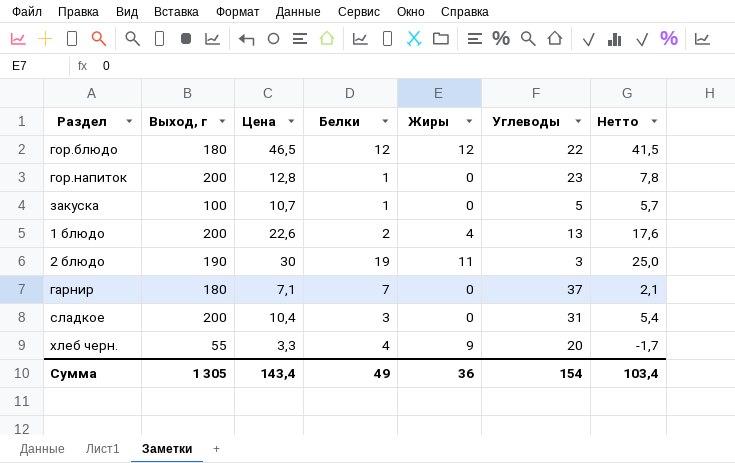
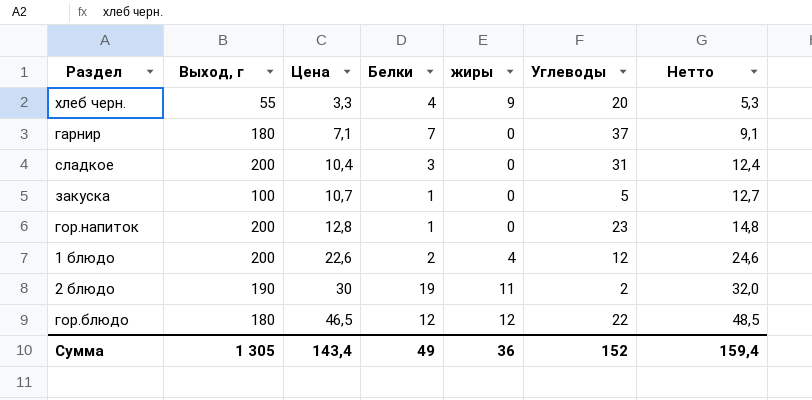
row order: none -> Цена ascending
column name: Жиры -> жиры
column Нетто | formula: [Цена] - 5 -> [Цена] + 2
1 блюдо | Углеводы: 13 -> 12
2 блюдо | Углеводы: 3 -> 2
Сумма | Углеводы: 154 -> 152
Сумма | Нетто: 103,4 -> 159,4

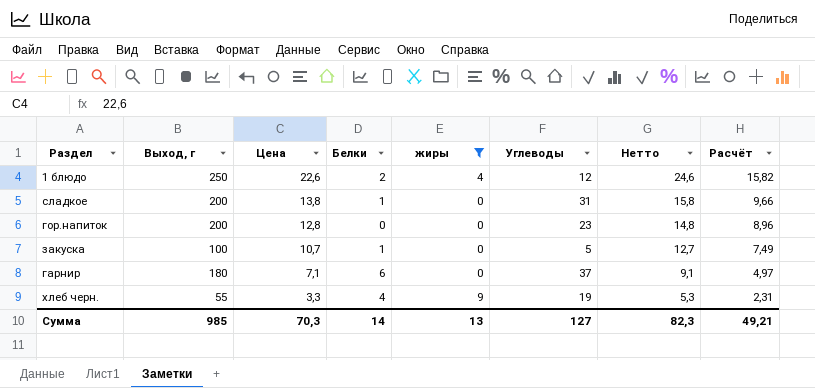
filter: none -> жиры <= 9
row order: Цена ascending -> Цена descending
column Расчёт | formula: none -> [Цена] * 0,7
1 блюдо | Выход, г: 200 -> 250
сладкое | Цена: 10,4 -> 13,8
сладкое | Белки: 3 -> 1
сладкое | Нетто: 12,4 -> 15,8
гор.напиток | Белки: 1 -> 0
гарнир | Белки: 7 -> 6
хлеб черн. | Углеводы: 20 -> 19
Сумма | Выход, г: 1 305 -> 985
Сумма | Цена: 143,4 -> 70,3
Сумма | Белки: 49 -> 14
Сумма | жиры: 36 -> 13
Сумма | Углеводы: 152 -> 127
Сумма | Нетто: 159,4 -> 82,3

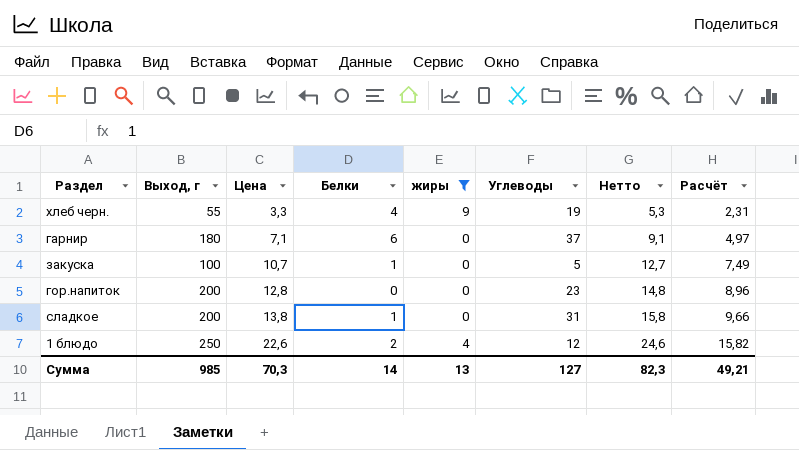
row order: Цена descending -> Цена ascending

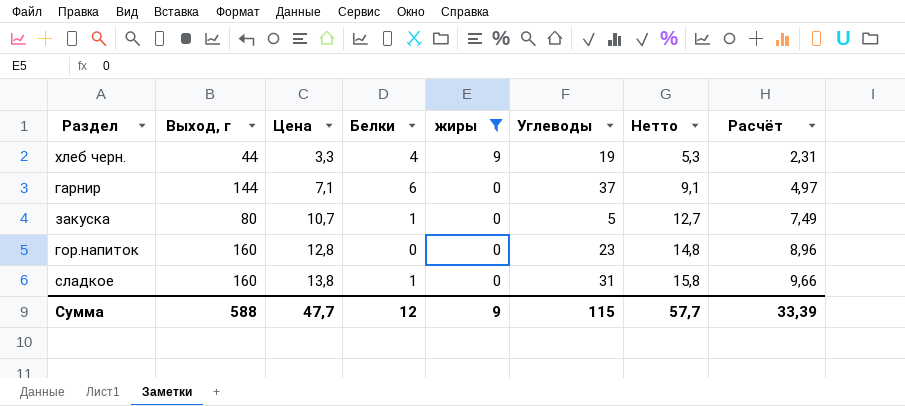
row 1 блюдо: 250 | 22,6 | 2 | 4 | 12 | 24,6 | 15,82 -> none
хлеб черн. | Выход, г: 55 -> 44
гарнир | Выход, г: 180 -> 144
закуска | Выход, г: 100 -> 80
гор.напиток | Выход, г: 200 -> 160
сладкое | Выход, г: 200 -> 160
Сумма | Выход, г: 985 -> 588
Сумма | Цена: 70,3 -> 47,7
Сумма | Белки: 14 -> 12
Сумма | жиры: 13 -> 9
Сумма | Углеводы: 127 -> 115
Сумма | Нетто: 82,3 -> 57,7
Сумма | Расчёт: 49,21 -> 33,39

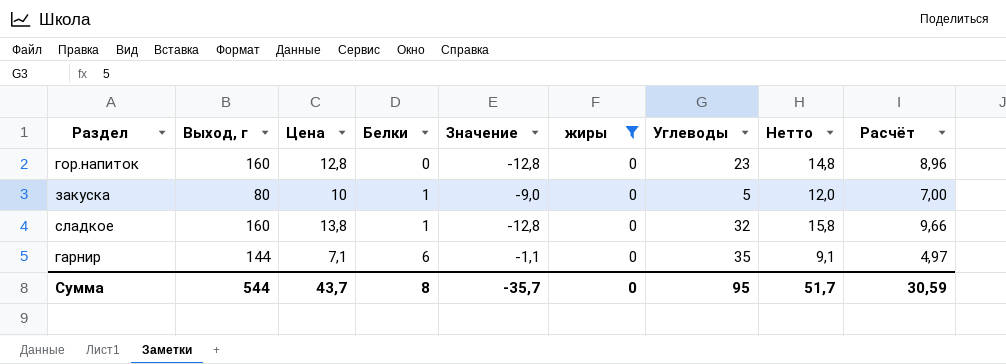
row order: Цена ascending -> Белки ascending
column Значение | formula: none -> [Белки] - [Цена]
row хлеб черн.: 44 | 3,3 | 4 | 9 | 19 | 5,3 | 2,31 -> none
закуска | Цена: 10,7 -> 10
закуска | Нетто: 12,7 -> 12,0
закуска | Расчёт: 7,49 -> 7,00
сладкое | Углеводы: 31 -> 32
гарнир | Углеводы: 37 -> 35
Сумма | Выход, г: 588 -> 544
Сумма | Цена: 47,7 -> 43,7
Сумма | Белки: 12 -> 8
Сумма | жиры: 9 -> 0
Сумма | Углеводы: 115 -> 95
Сумма | Нетто: 57,7 -> 51,7
Сумма | Расчёт: 33,39 -> 30,59

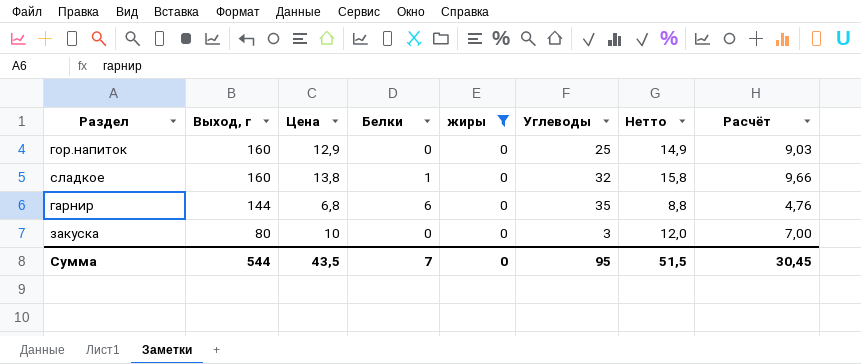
row order: Белки ascending -> Выход, г descending
column Значение | formula: [Белки] - [Цена] -> none
гор.напиток | Цена: 12,8 -> 12,9
гор.напиток | Углеводы: 23 -> 25
гор.напиток | Нетто: 14,8 -> 14,9
гор.напиток | Расчёт: 8,96 -> 9,03
гарнир | Цена: 7,1 -> 6,8
гарнир | Нетто: 9,1 -> 8,8
гарнир | Расчёт: 4,97 -> 4,76
закуска | Белки: 1 -> 0
закуска | Углеводы: 5 -> 3
Сумма | Цена: 43,7 -> 43,5
Сумма | Белки: 8 -> 7
Сумма | Нетто: 51,7 -> 51,5
Сумма | Расчёт: 30,59 -> 30,45

